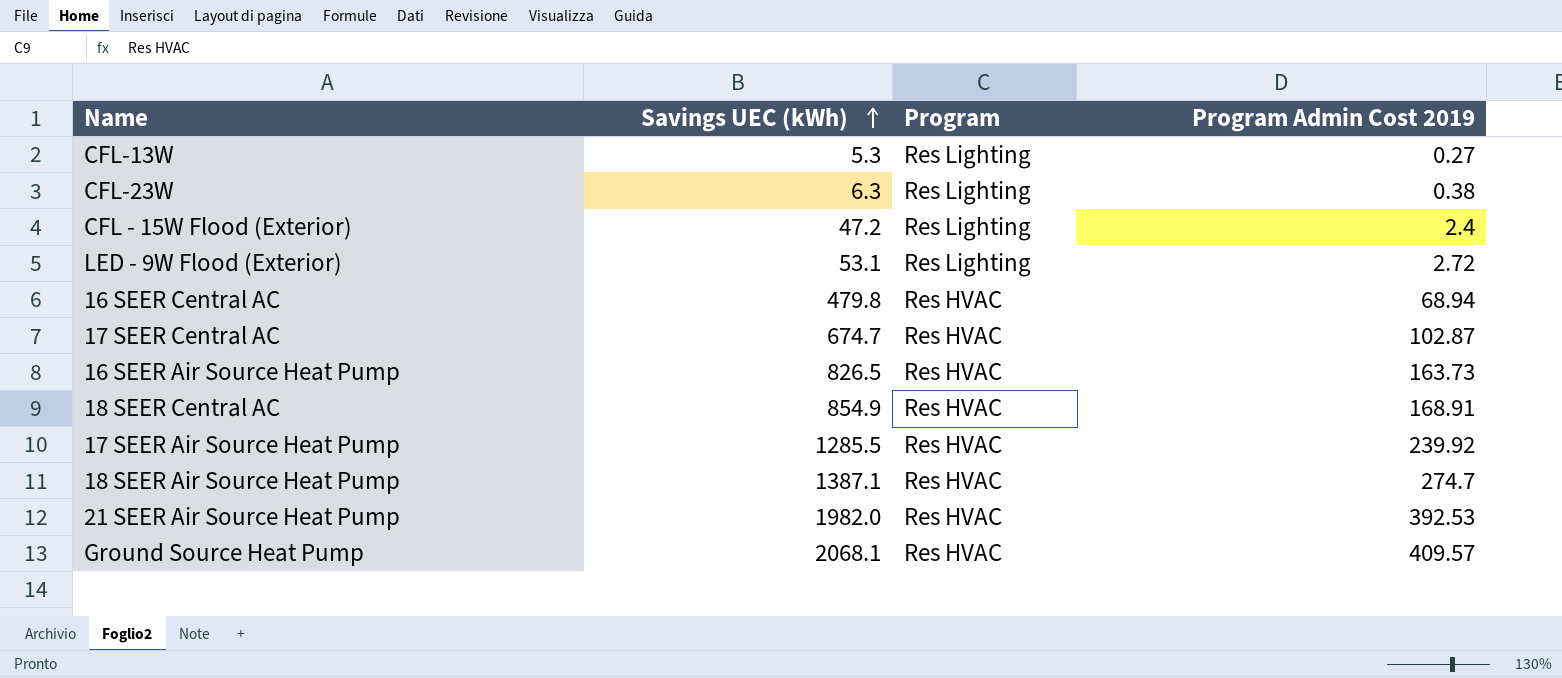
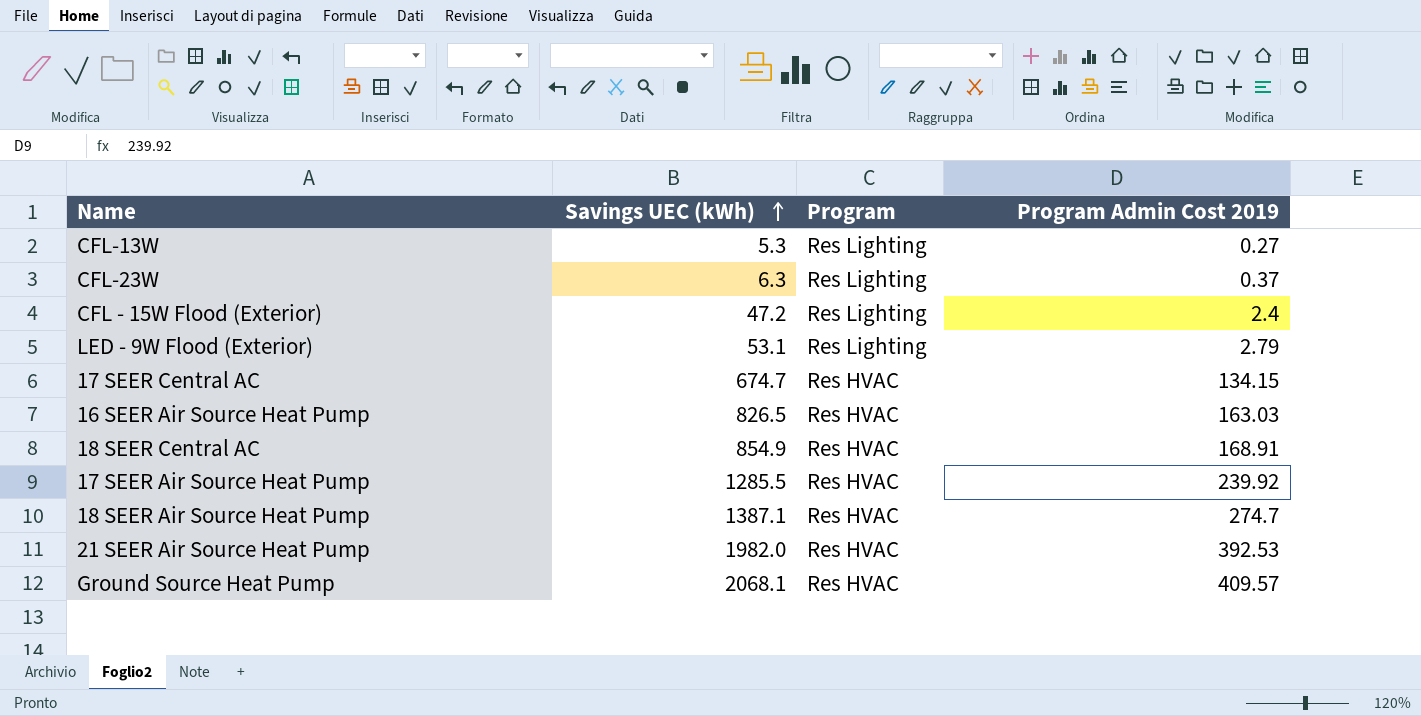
row 16 SEER Central AC: 479.8 | Res HVAC | 68.94 -> none
CFL-23W | Program Admin Cost 2019: 0.38 -> 0.37
LED - 9W Flood (Exterior) | Program Admin Cost 2019: 2.72 -> 2.79
17 SEER Central AC | Program Admin Cost 2019: 102.87 -> 134.15
16 SEER Air Source Heat Pump | Program Admin Cost 2019: 163.73 -> 163.03

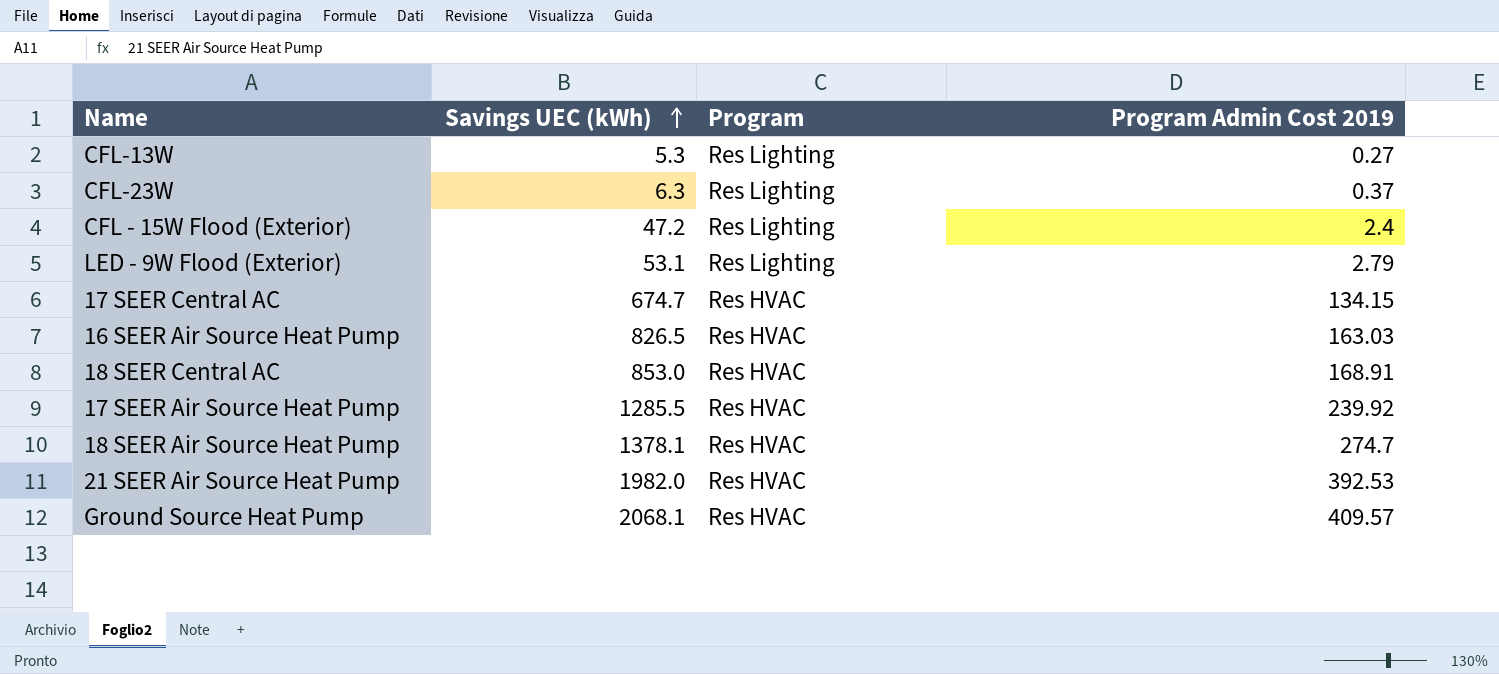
18 SEER Central AC | Savings UEC (kWh): 854.9 -> 853.0
18 SEER Air Source Heat Pump | Savings UEC (kWh): 1387.1 -> 1378.1

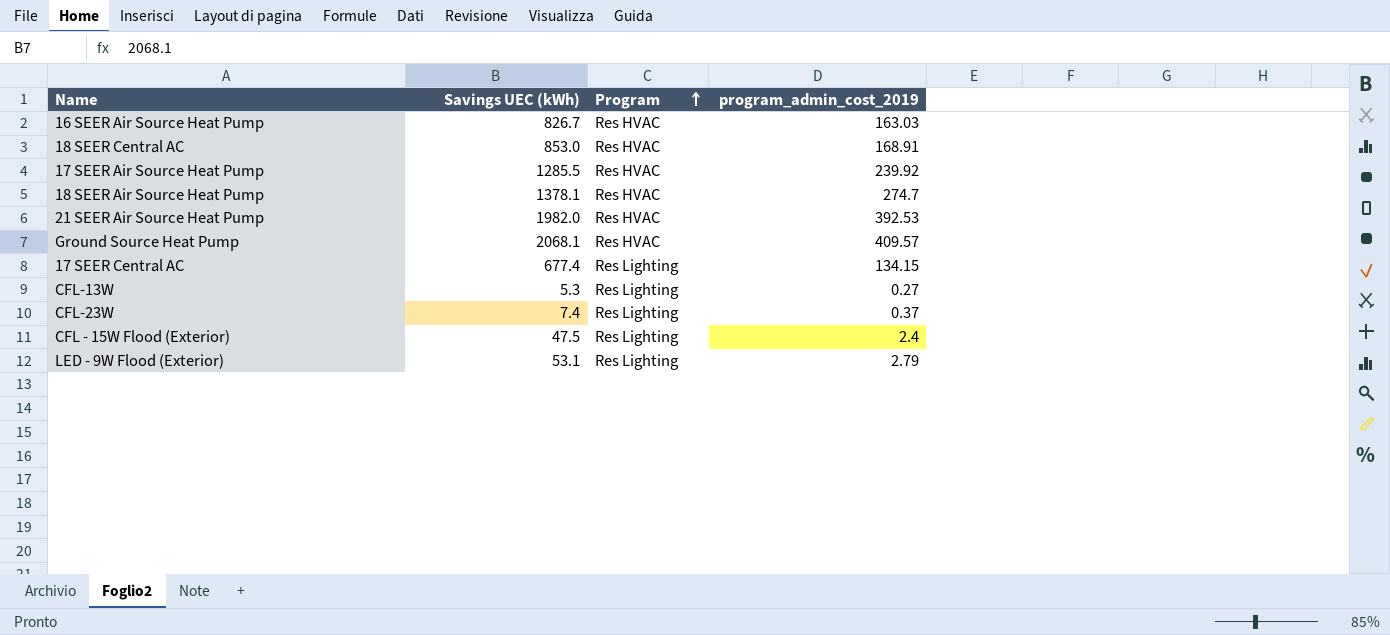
row order: Savings UEC (kWh) ascending -> Program ascending
column name: Program Admin Cost 2019 -> program_admin_cost_2019
16 SEER Air Source Heat Pump | Savings UEC (kWh): 826.5 -> 826.7
17 SEER Central AC | Savings UEC (kWh): 674.7 -> 677.4
17 SEER Central AC | Program: Res HVAC -> Res Lighting
CFL-23W | Savings UEC (kWh): 6.3 -> 7.4
CFL - 15W Flood (Exterior) | Savings UEC (kWh): 47.2 -> 47.5

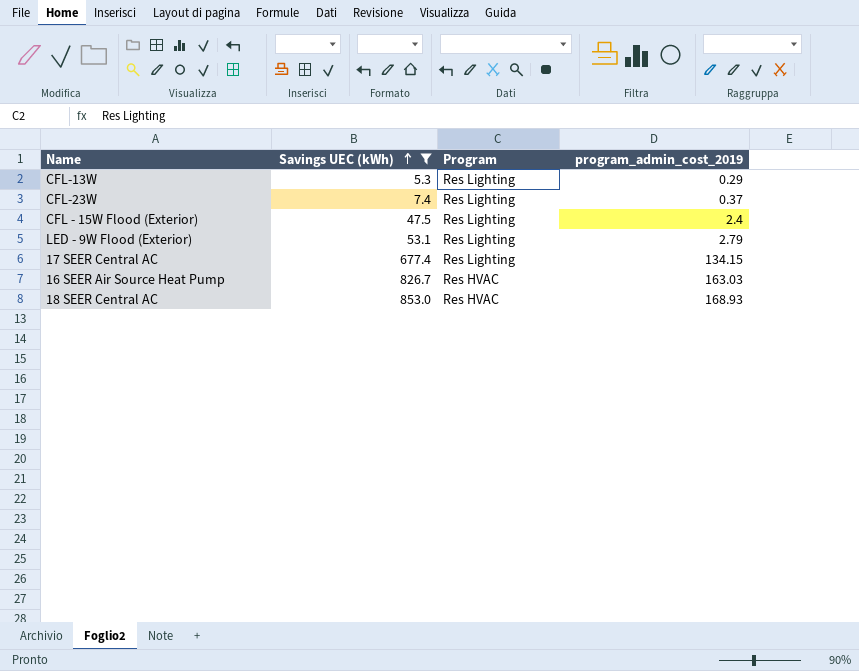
filter: none -> Savings UEC (kWh) <= 853.0
row order: Program ascending -> Savings UEC (kWh) ascending
CFL-13W | program_admin_cost_2019: 0.27 -> 0.29
18 SEER Central AC | program_admin_cost_2019: 168.91 -> 168.93

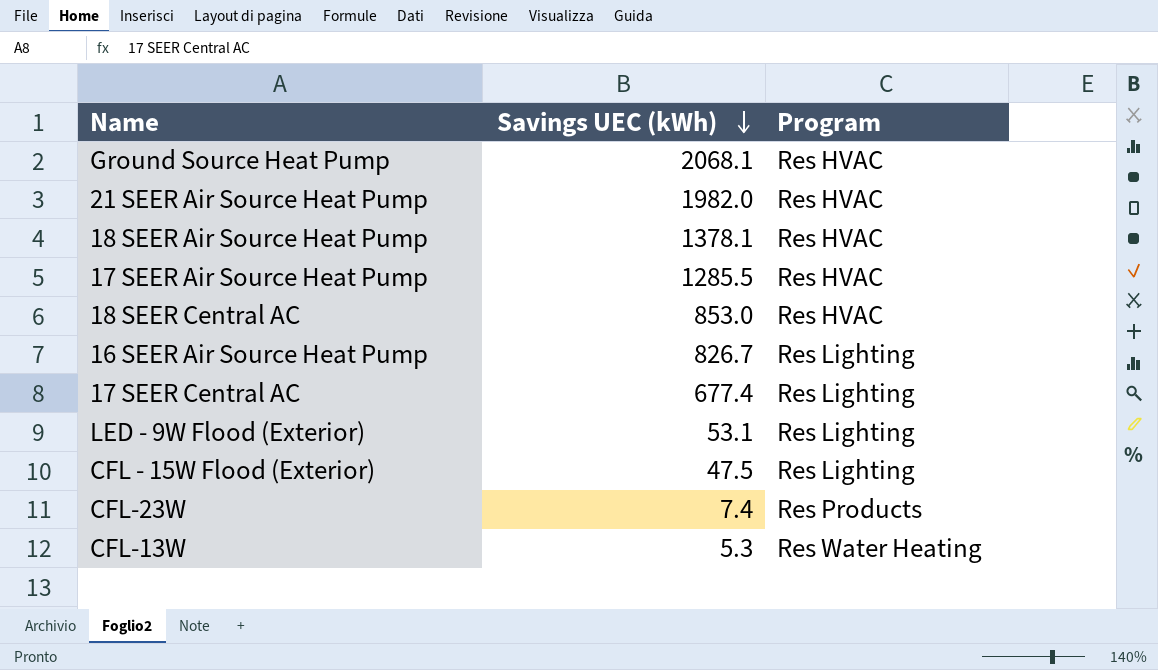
filter: Savings UEC (kWh) <= 853.0 -> none
row order: Savings UEC (kWh) ascending -> Savings UEC (kWh) descending
column program_admin_cost_2019 | position: 4 -> none
16 SEER Air Source Heat Pump | Program: Res HVAC -> Res Lighting
CFL-23W | Program: Res Lighting -> Res Products
CFL-13W | Program: Res Lighting -> Res Water Heating

